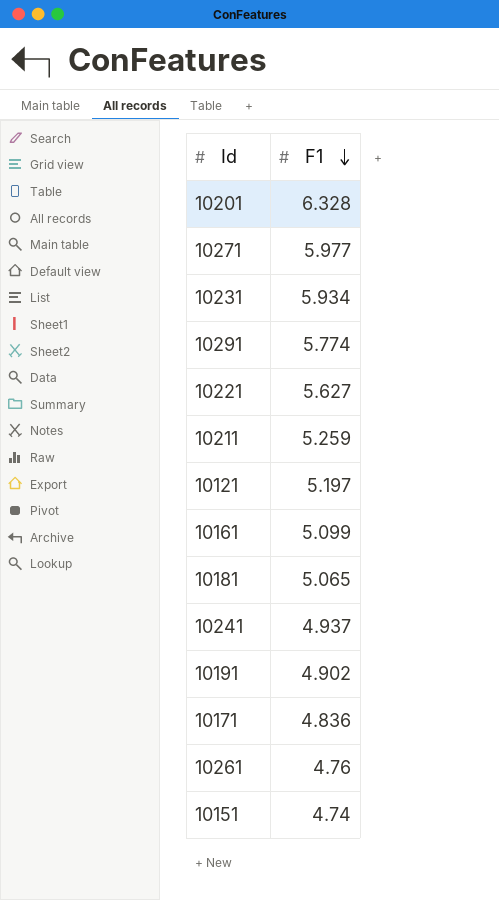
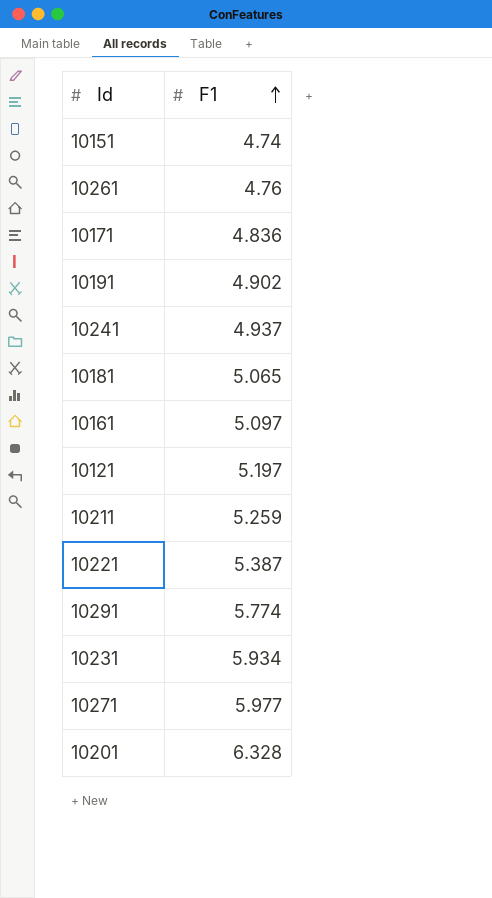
row order: F1 descending -> F1 ascending
10161 | F1: 5.099 -> 5.097
10221 | F1: 5.627 -> 5.387

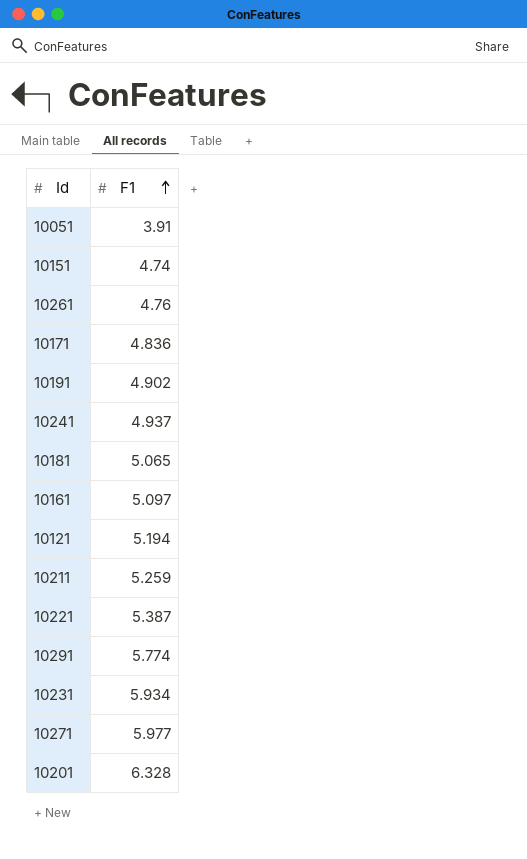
row 10051: none -> 3.91
10121 | F1: 5.197 -> 5.194

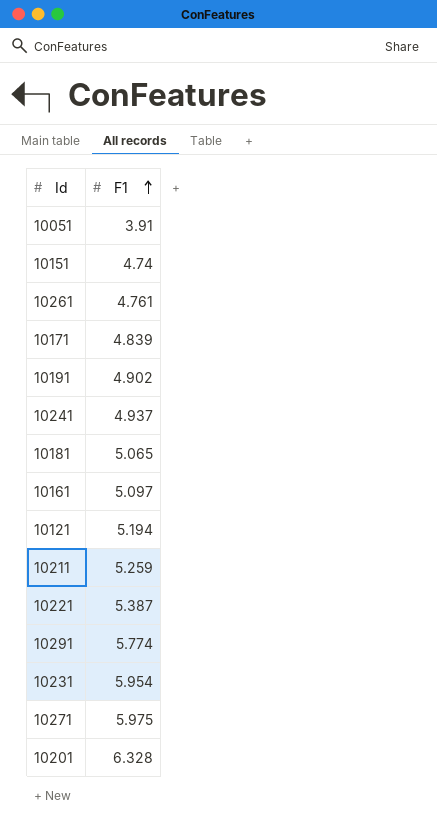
10261 | F1: 4.76 -> 4.761
10171 | F1: 4.836 -> 4.839
10231 | F1: 5.934 -> 5.954
10271 | F1: 5.977 -> 5.975

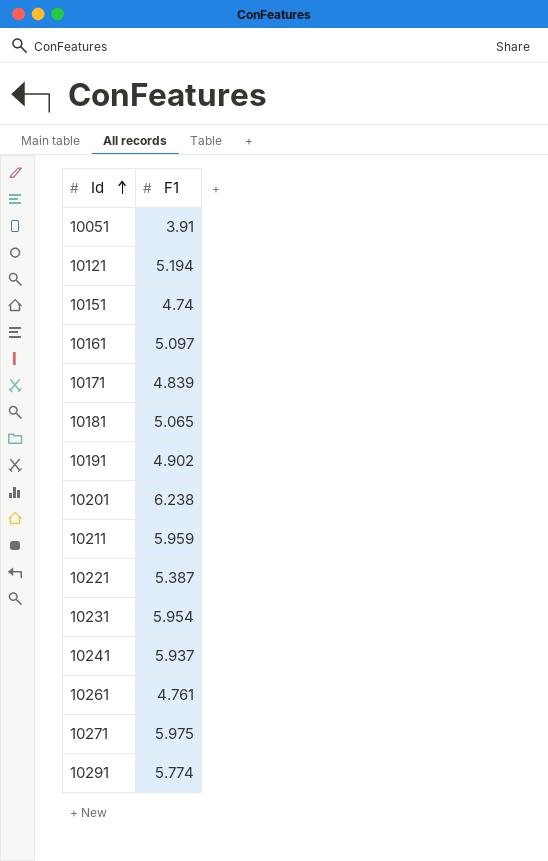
row order: F1 ascending -> Id ascending
10201 | F1: 6.328 -> 6.238
10211 | F1: 5.259 -> 5.959
10241 | F1: 4.937 -> 5.937

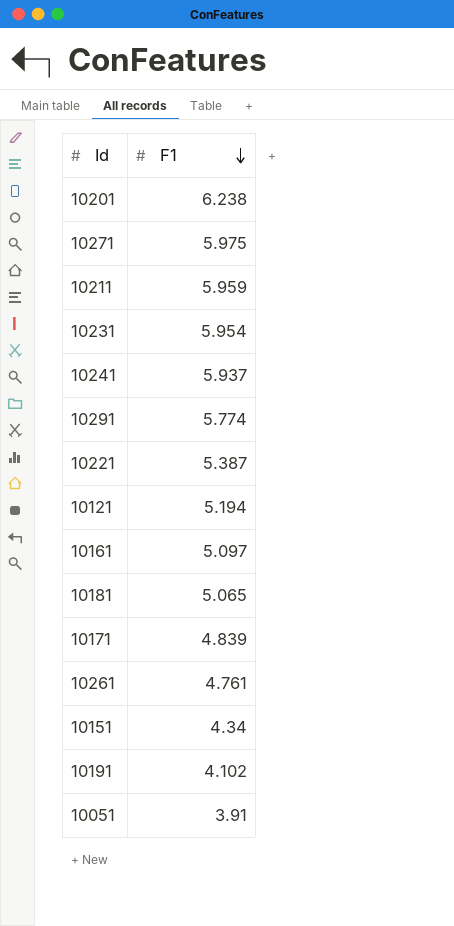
row order: Id ascending -> F1 descending
10151 | F1: 4.74 -> 4.34
10191 | F1: 4.902 -> 4.102

